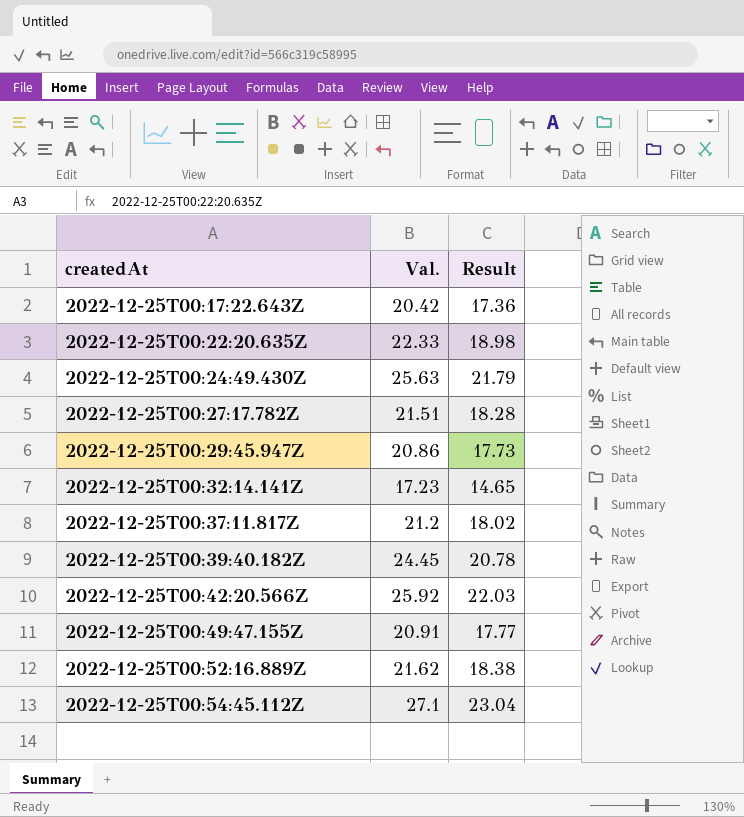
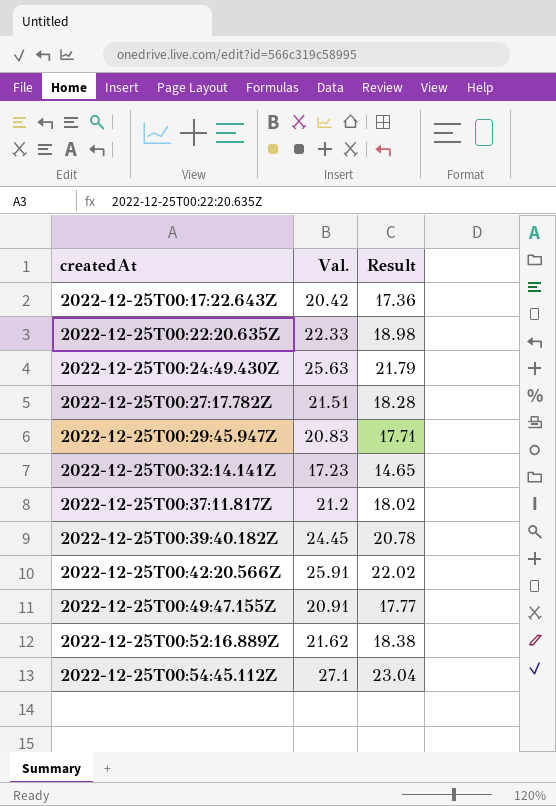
2022-12-25T00:29:45.947Z | Val.: 20.86 -> 20.83
2022-12-25T00:29:45.947Z | Result: 17.73 -> 17.71
2022-12-25T00:42:20.566Z | Val.: 25.92 -> 25.91
2022-12-25T00:42:20.566Z | Result: 22.03 -> 22.02

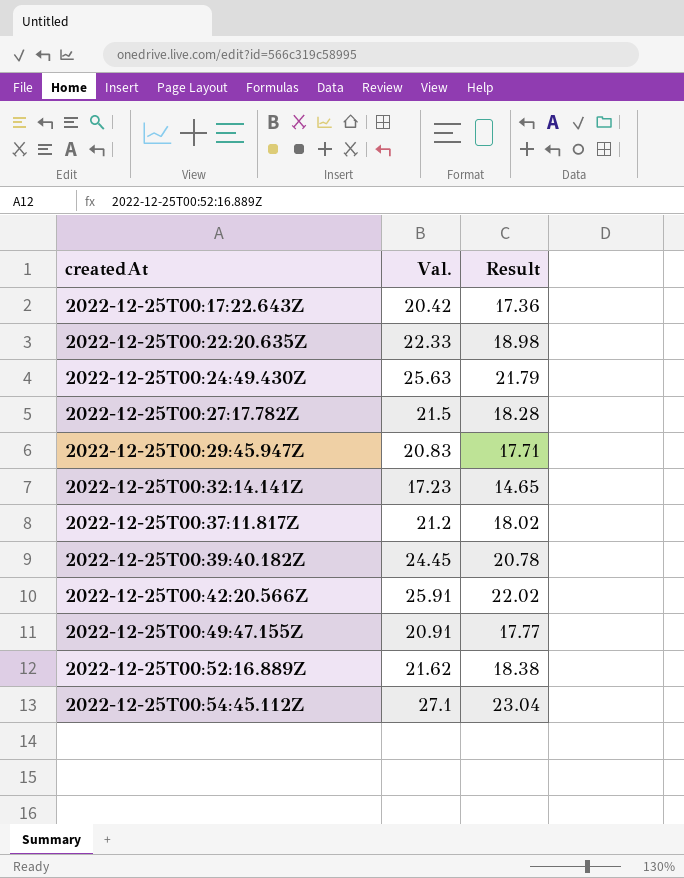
2022-12-25T00:27:17.782Z | Val.: 21.51 -> 21.5

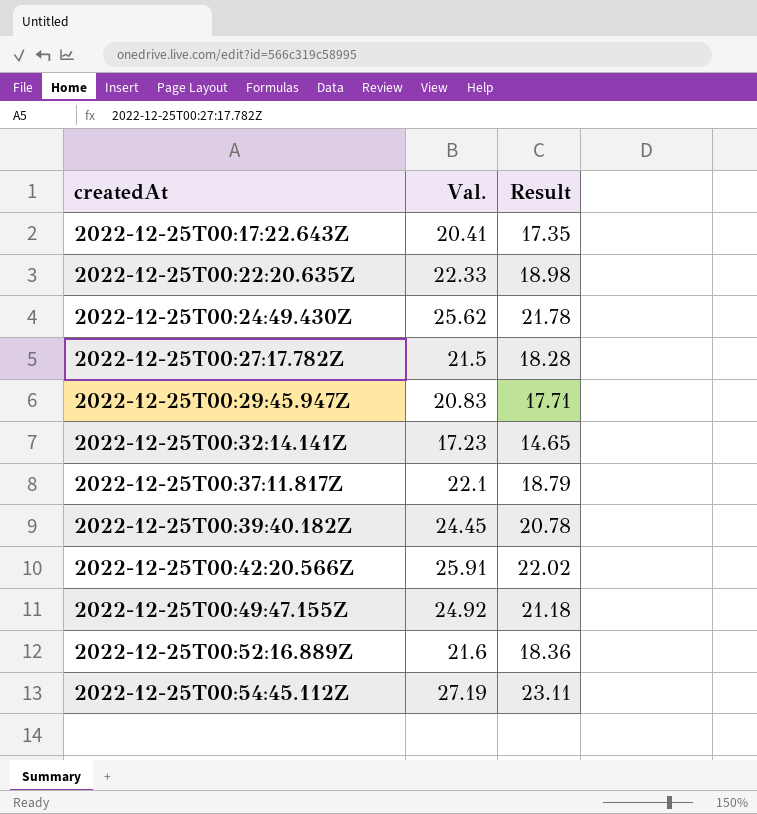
2022-12-25T00:17:22.643Z | Val.: 20.42 -> 20.41
2022-12-25T00:17:22.643Z | Result: 17.36 -> 17.35
2022-12-25T00:24:49.430Z | Val.: 25.63 -> 25.62
2022-12-25T00:24:49.430Z | Result: 21.79 -> 21.78
2022-12-25T00:37:11.817Z | Val.: 21.2 -> 22.1
2022-12-25T00:37:11.817Z | Result: 18.02 -> 18.79
2022-12-25T00:49:47.155Z | Val.: 20.91 -> 24.92
2022-12-25T00:49:47.155Z | Result: 17.77 -> 21.18
2022-12-25T00:52:16.889Z | Val.: 21.62 -> 21.6
2022-12-25T00:52:16.889Z | Result: 18.38 -> 18.36
2022-12-25T00:54:45.112Z | Val.: 27.1 -> 27.19
2022-12-25T00:54:45.112Z | Result: 23.04 -> 23.11

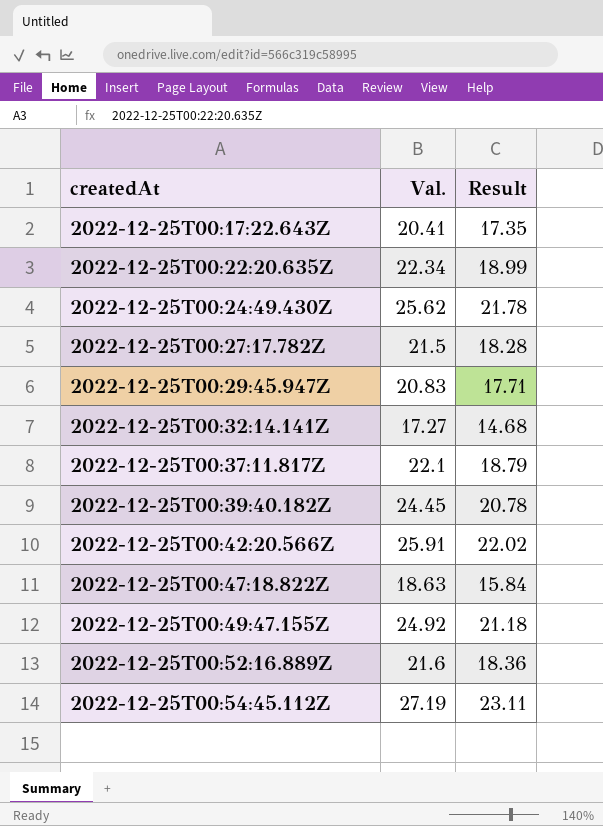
2022-12-25T00:22:20.635Z | Val.: 22.33 -> 22.34
2022-12-25T00:22:20.635Z | Result: 18.98 -> 18.99
2022-12-25T00:32:14.141Z | Val.: 17.23 -> 17.27
2022-12-25T00:32:14.141Z | Result: 14.65 -> 14.68
row 2022-12-25T00:47:18.822Z: none -> 18.63 | 15.84

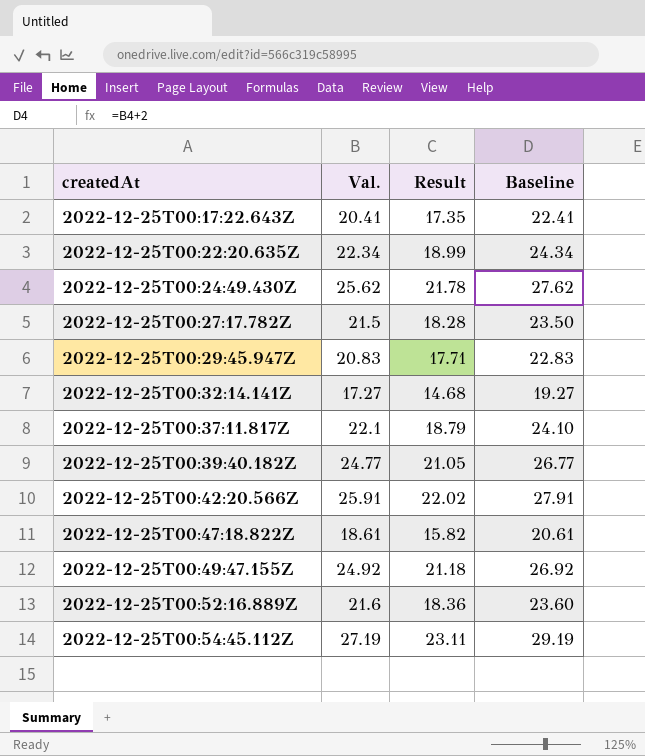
column Baseline | formula: none -> [Val.] + 2
2022-12-25T00:39:40.182Z | Val.: 24.45 -> 24.77
2022-12-25T00:39:40.182Z | Result: 20.78 -> 21.05
2022-12-25T00:47:18.822Z | Val.: 18.63 -> 18.61
2022-12-25T00:47:18.822Z | Result: 15.84 -> 15.82

